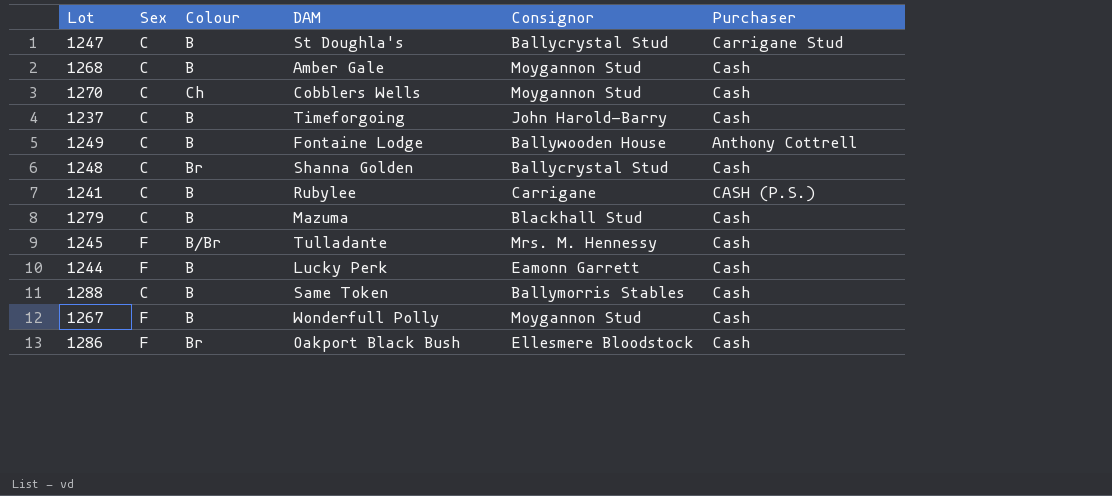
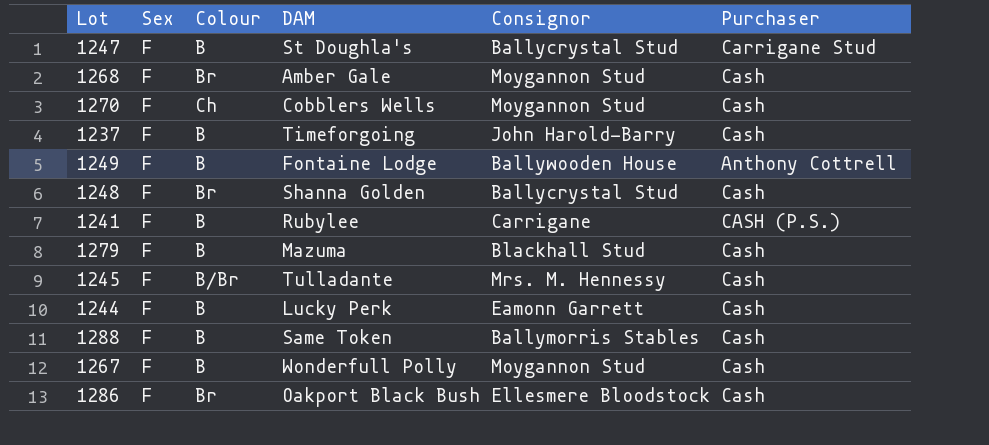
1247 | Sex: C -> F
1268 | Sex: C -> F
1268 | Colour: B -> Br
1270 | Sex: C -> F
1237 | Sex: C -> F
1249 | Sex: C -> F
1248 | Sex: C -> F
1241 | Sex: C -> F
1279 | Sex: C -> F
1288 | Sex: C -> F

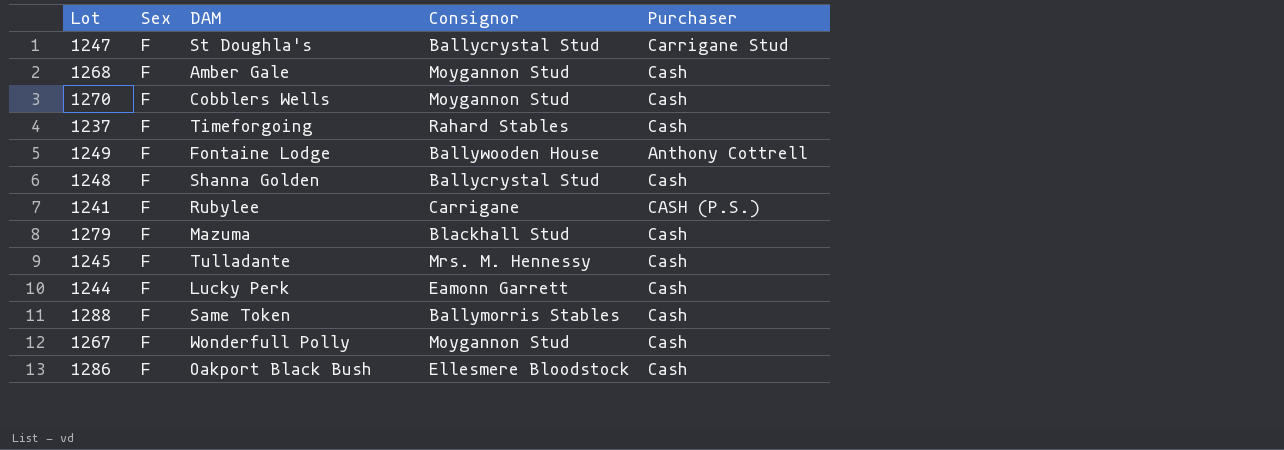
column Colour | position: 3 -> none
1237 | Consignor: John Harold-Barry -> Rahard Stables

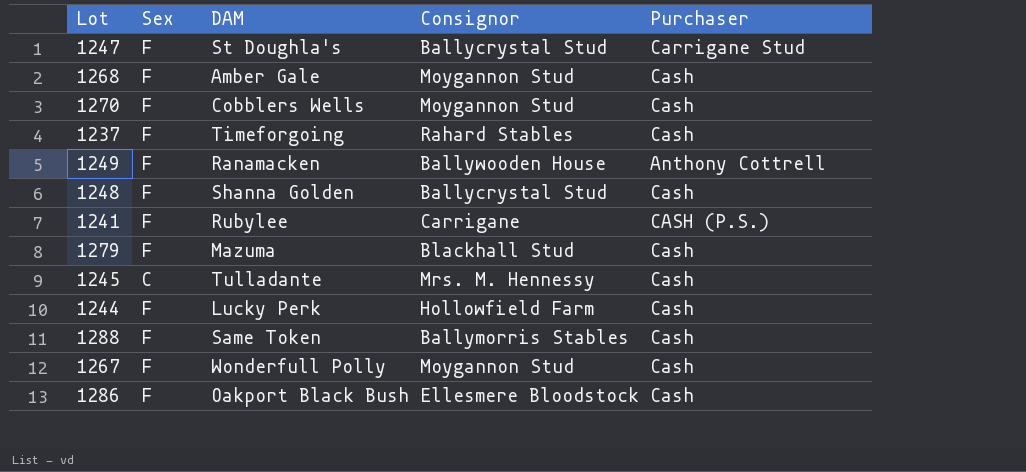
1249 | DAM: Fontaine Lodge -> Ranamacken
1245 | Sex: F -> C
1244 | Consignor: Eamonn Garrett -> Hollowfield Farm

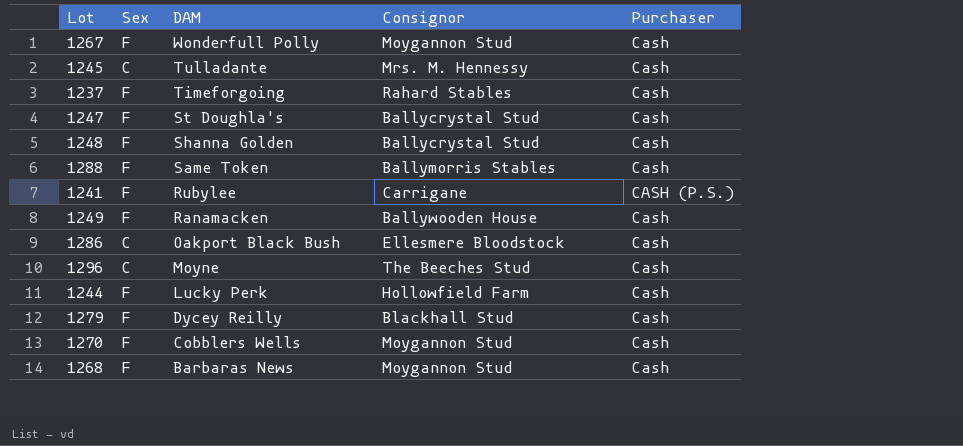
row order: none -> DAM descending
1247 | Purchaser: Carrigane Stud -> Cash
1249 | Purchaser: Anthony Cottrell -> Cash
1286 | Sex: F -> C
row 1296: none -> C | Moyne | The Beeches Stud | Cash
1279 | DAM: Mazuma -> Dycey Reilly
1268 | DAM: Amber Gale -> Barbaras News

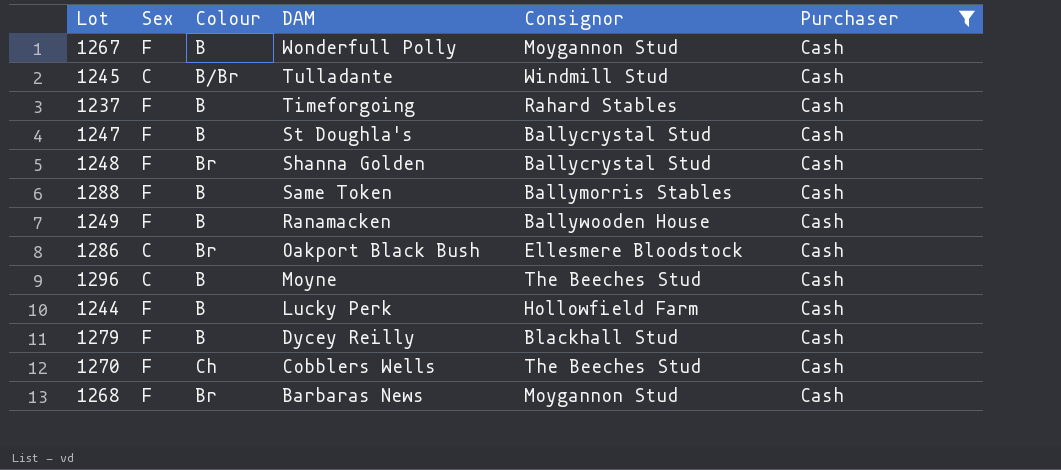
filter: none -> Purchaser = Cash
column Colour | position: none -> 3
1245 | Consignor: Mrs. M. Hennessy -> Windmill Stud
1270 | Consignor: Moygannon Stud -> The Beeches Stud

